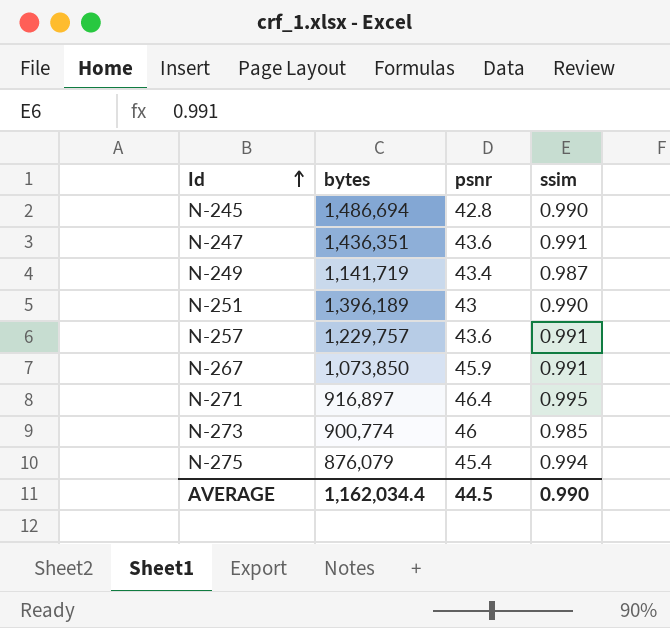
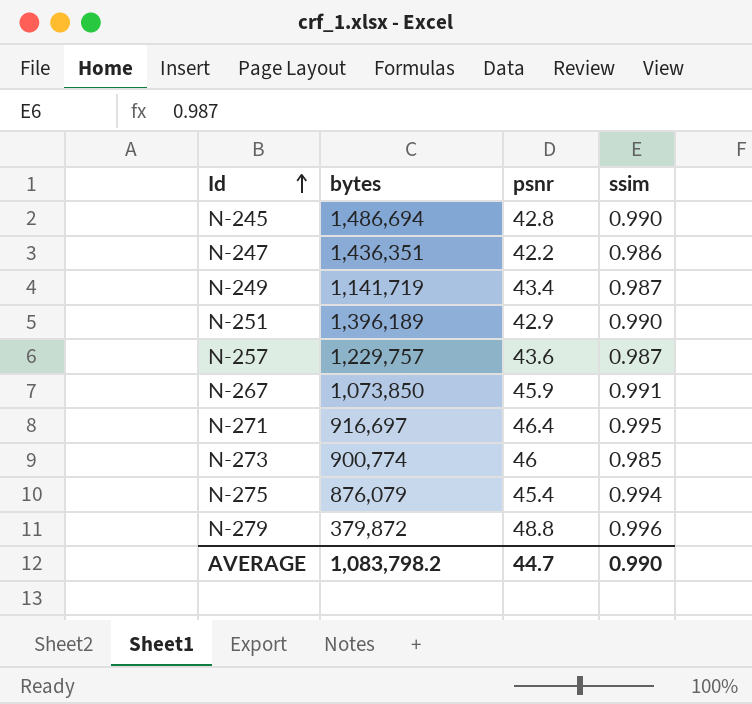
N-247 | psnr: 43.6 -> 42.2
N-247 | ssim: 0.991 -> 0.986
N-251 | psnr: 43 -> 42.9
N-257 | ssim: 0.991 -> 0.987
N-271 | bytes: 916,897 -> 916,697
row N-279: none -> 379,872 | 48.8 | 0.996
AVERAGE | bytes: 1,162,034.4 -> 1,083,798.2
AVERAGE | psnr: 44.5 -> 44.7

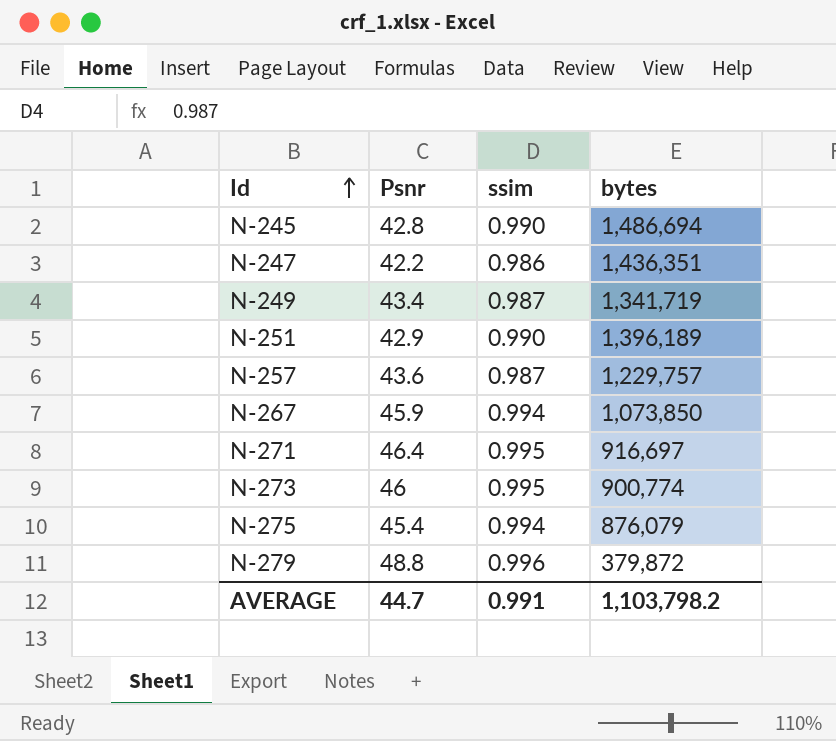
column name: psnr -> Psnr
column bytes | position: 2 -> 4
N-249 | bytes: 1,141,719 -> 1,341,719
N-267 | ssim: 0.991 -> 0.994
N-273 | ssim: 0.985 -> 0.995
AVERAGE | ssim: 0.990 -> 0.991
AVERAGE | bytes: 1,083,798.2 -> 1,103,798.2

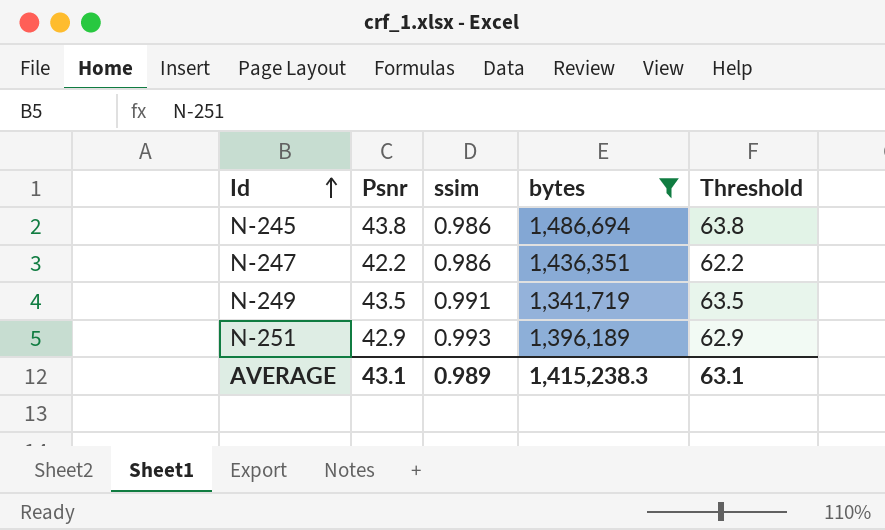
filter: none -> bytes >= 1,341,719
column Threshold | formula: none -> [Psnr] + 20
N-245 | Psnr: 42.8 -> 43.8
N-245 | ssim: 0.990 -> 0.986
N-249 | Psnr: 43.4 -> 43.5
N-249 | ssim: 0.987 -> 0.991
N-251 | ssim: 0.990 -> 0.993
AVERAGE | Psnr: 44.7 -> 43.1
AVERAGE | ssim: 0.991 -> 0.989
AVERAGE | bytes: 1,103,798.2 -> 1,415,238.3

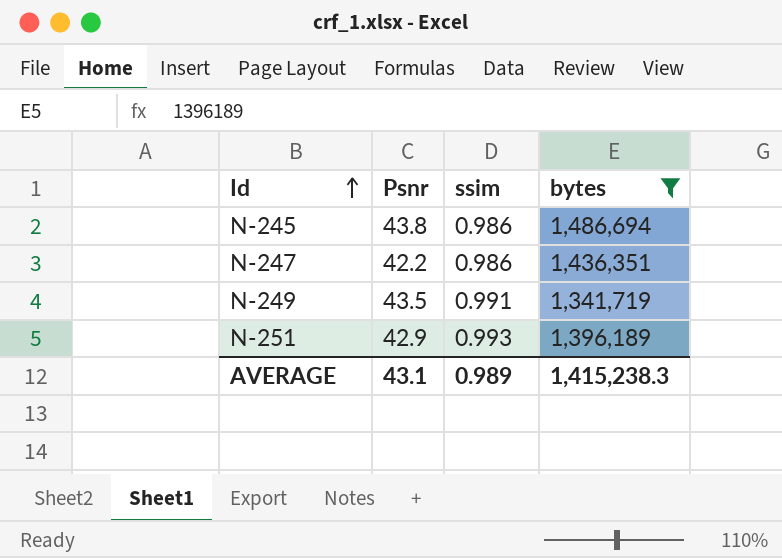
column Threshold | formula: [Psnr] + 20 -> none

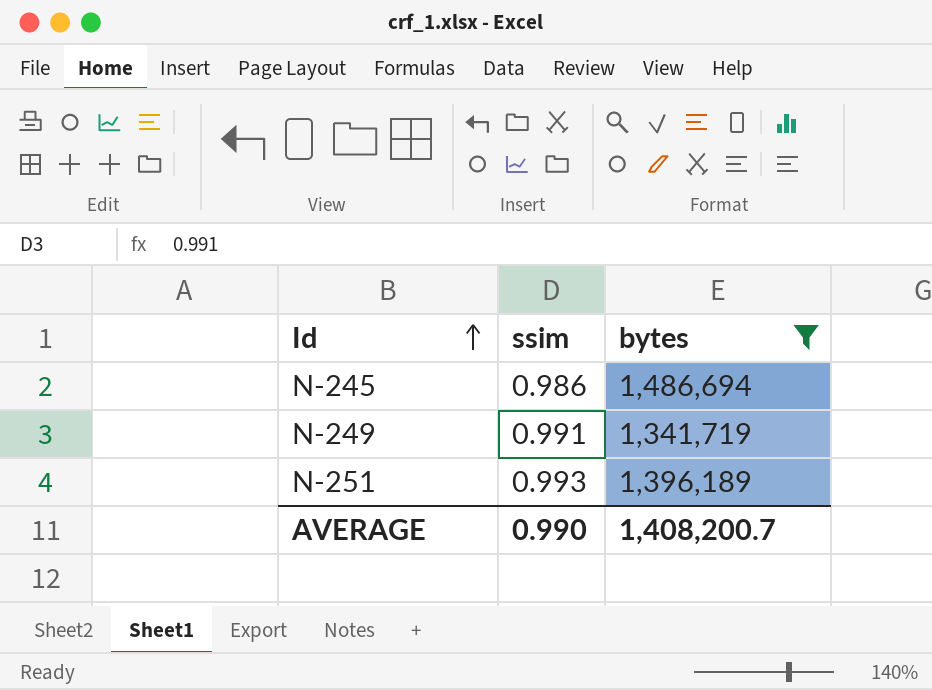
column Psnr | position: 2 -> none
row N-247: 42.2 | 0.986 | 1,436,351 -> none
AVERAGE | ssim: 0.989 -> 0.990
AVERAGE | bytes: 1,415,238.3 -> 1,408,200.7

